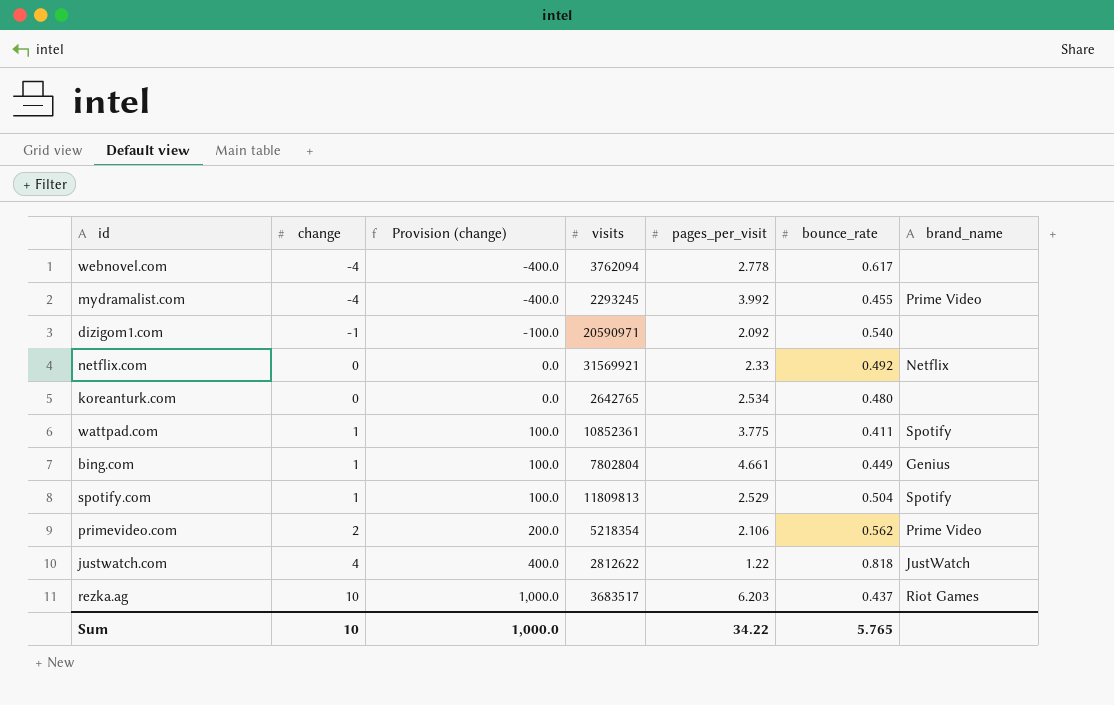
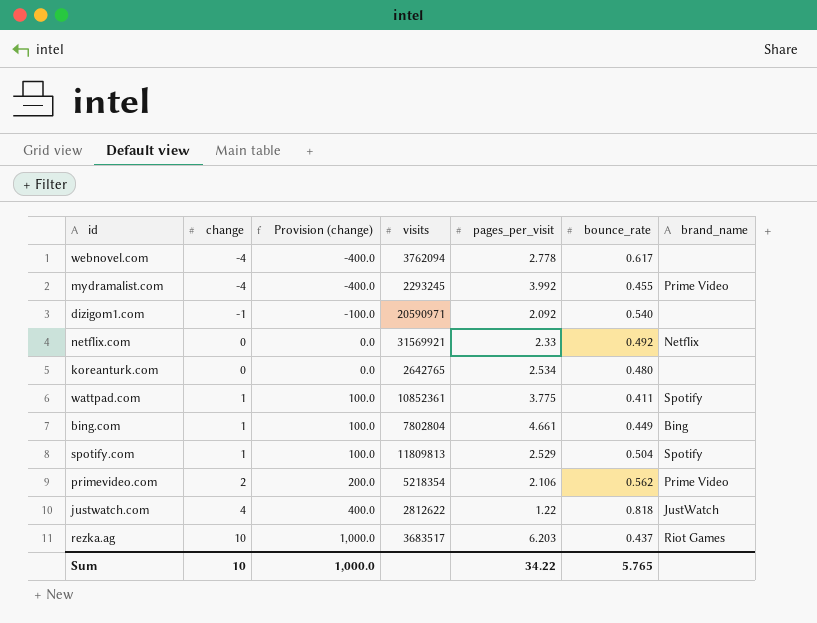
bing.com | brand_name: Genius -> Bing

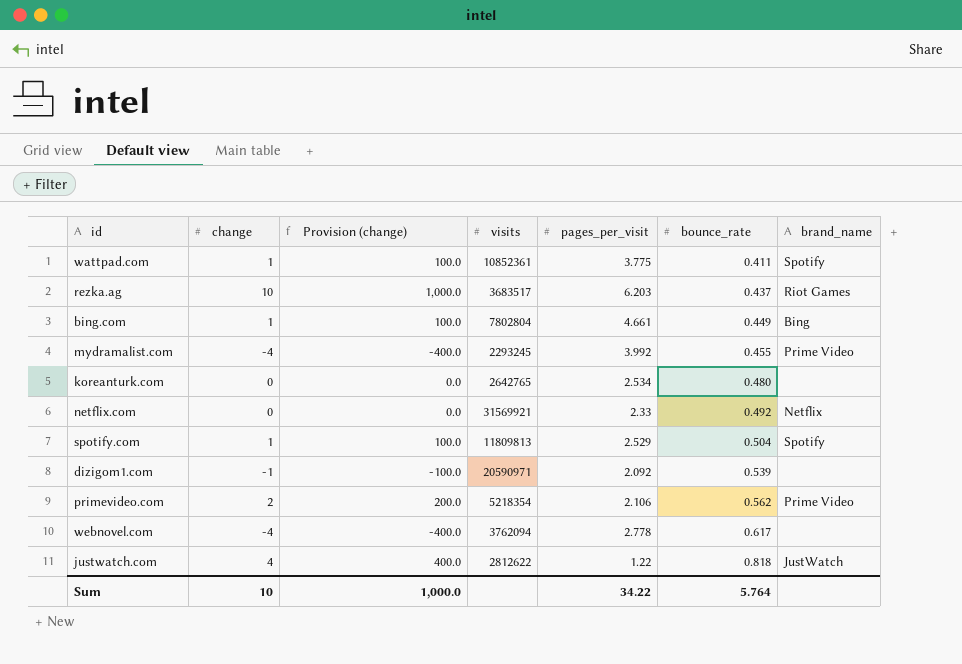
row order: change ascending -> bounce_rate ascending
dizigom1.com | bounce_rate: 0.540 -> 0.539
Sum | bounce_rate: 5.765 -> 5.764

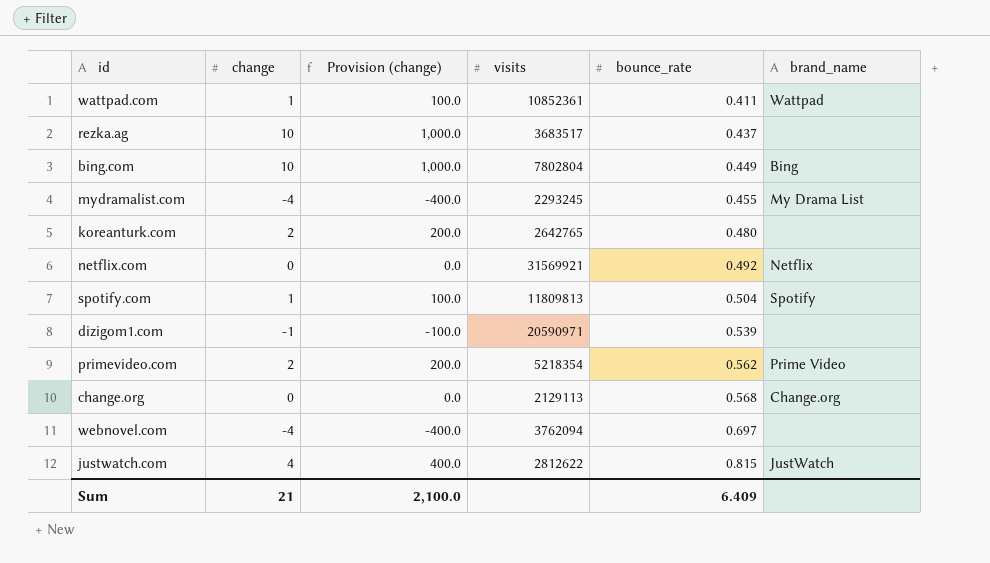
column pages_per_visit | position: 5 -> none
wattpad.com | brand_name: Spotify -> Wattpad
rezka.ag | brand_name: Riot Games -> none
bing.com | change: 1 -> 10
bing.com | Provision (change): 100.0 -> 1,000.0
mydramalist.com | brand_name: Prime Video -> My Drama List
koreanturk.com | change: 0 -> 2
koreanturk.com | Provision (change): 0.0 -> 200.0
row change.org: none -> 0 | 0.0 | 2129113 | 0.568 | Change.org
webnovel.com | bounce_rate: 0.617 -> 0.697
justwatch.com | bounce_rate: 0.818 -> 0.815
Sum | change: 10 -> 21
Sum | Provision (change): 1,000.0 -> 2,100.0
Sum | bounce_rate: 5.764 -> 6.409

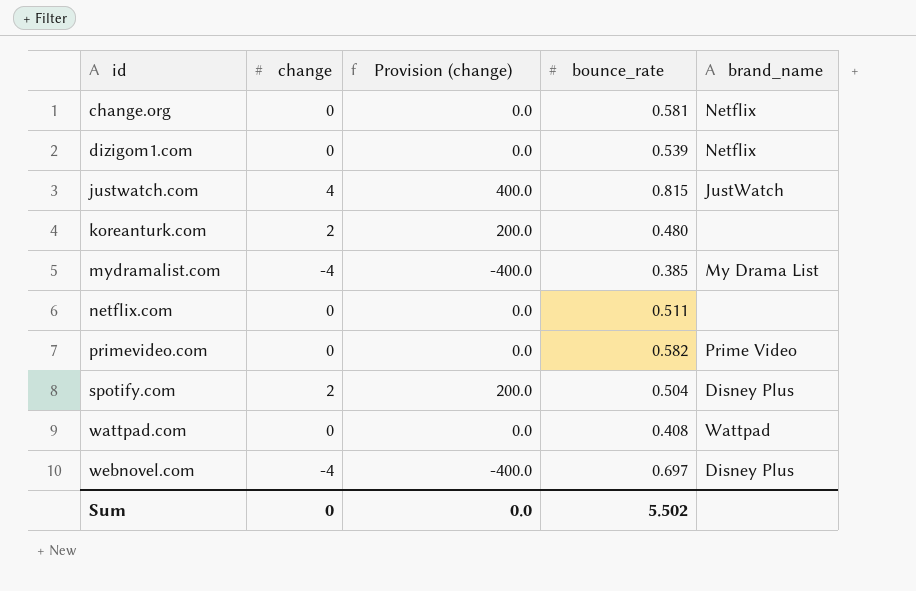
row order: bounce_rate ascending -> id ascending
column visits | position: 4 -> none
row rezka.ag: 10 | 1,000.0 | 3683517 | 0.437 | none -> none
row bing.com: 10 | 1,000.0 | 7802804 | 0.449 | Bing -> none
change.org | bounce_rate: 0.568 -> 0.581
change.org | brand_name: Change.org -> Netflix
dizigom1.com | change: -1 -> 0
dizigom1.com | Provision (change): -100.0 -> 0.0
dizigom1.com | brand_name: none -> Netflix
mydramalist.com | bounce_rate: 0.455 -> 0.385
netflix.com | bounce_rate: 0.492 -> 0.511
netflix.com | brand_name: Netflix -> none
primevideo.com | change: 2 -> 0
primevideo.com | Provision (change): 200.0 -> 0.0
primevideo.com | bounce_rate: 0.562 -> 0.582
spotify.com | change: 1 -> 2
spotify.com | Provision (change): 100.0 -> 200.0
spotify.com | brand_name: Spotify -> Disney Plus
wattpad.com | change: 1 -> 0
wattpad.com | Provision (change): 100.0 -> 0.0
wattpad.com | bounce_rate: 0.411 -> 0.408
webnovel.com | brand_name: none -> Disney Plus
Sum | change: 21 -> 0
Sum | Provision (change): 2,100.0 -> 0.0
Sum | bounce_rate: 6.409 -> 5.502

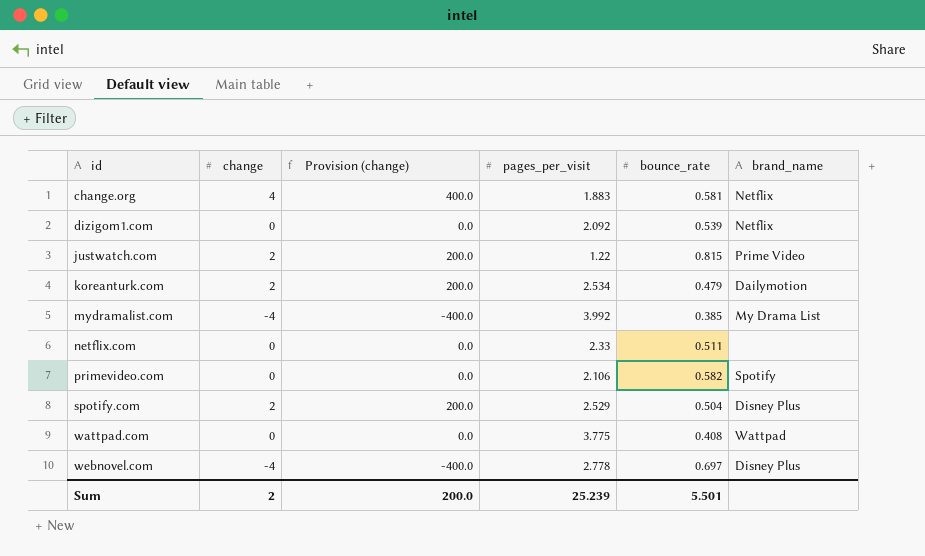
column pages_per_visit | position: none -> 4
change.org | change: 0 -> 4
change.org | Provision (change): 0.0 -> 400.0
justwatch.com | change: 4 -> 2
justwatch.com | Provision (change): 400.0 -> 200.0
justwatch.com | brand_name: JustWatch -> Prime Video
koreanturk.com | bounce_rate: 0.480 -> 0.479
koreanturk.com | brand_name: none -> Dailymotion
primevideo.com | brand_name: Prime Video -> Spotify
Sum | change: 0 -> 2
Sum | Provision (change): 0.0 -> 200.0
Sum | bounce_rate: 5.502 -> 5.501

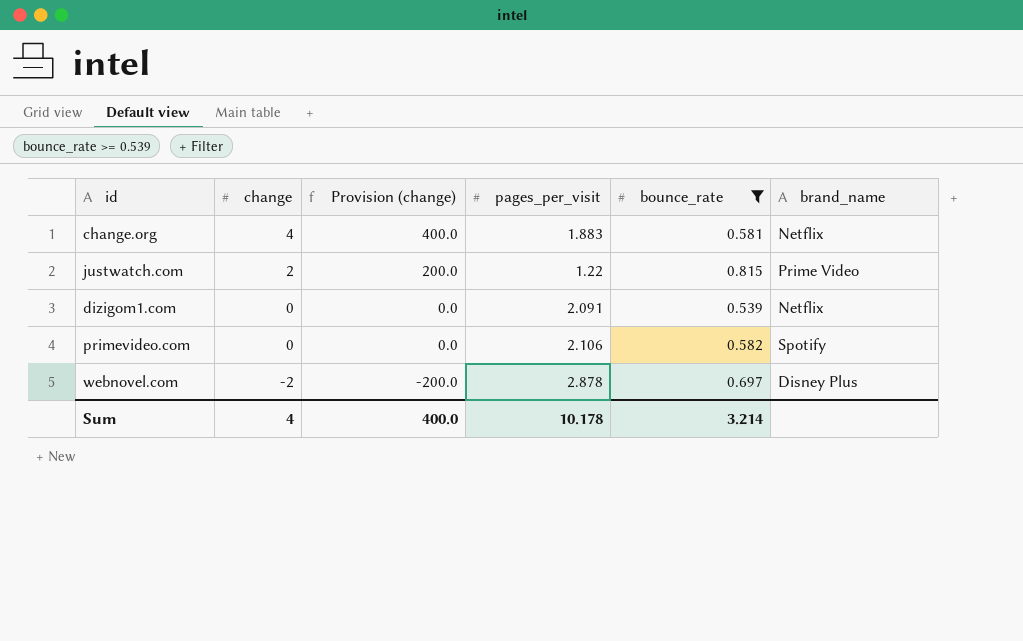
filter: none -> bounce_rate >= 0.539
row order: id ascending -> change descending
dizigom1.com | pages_per_visit: 2.092 -> 2.091
webnovel.com | change: -4 -> -2
webnovel.com | Provision (change): -400.0 -> -200.0
webnovel.com | pages_per_visit: 2.778 -> 2.878
Sum | change: 2 -> 4
Sum | Provision (change): 200.0 -> 400.0
Sum | pages_per_visit: 25.239 -> 10.178
Sum | bounce_rate: 5.501 -> 3.214

